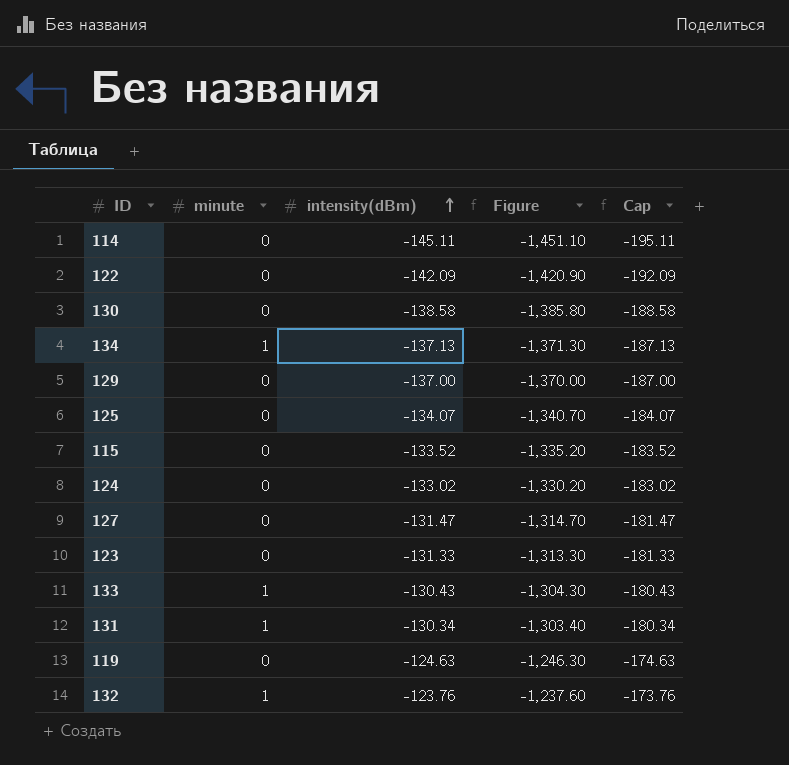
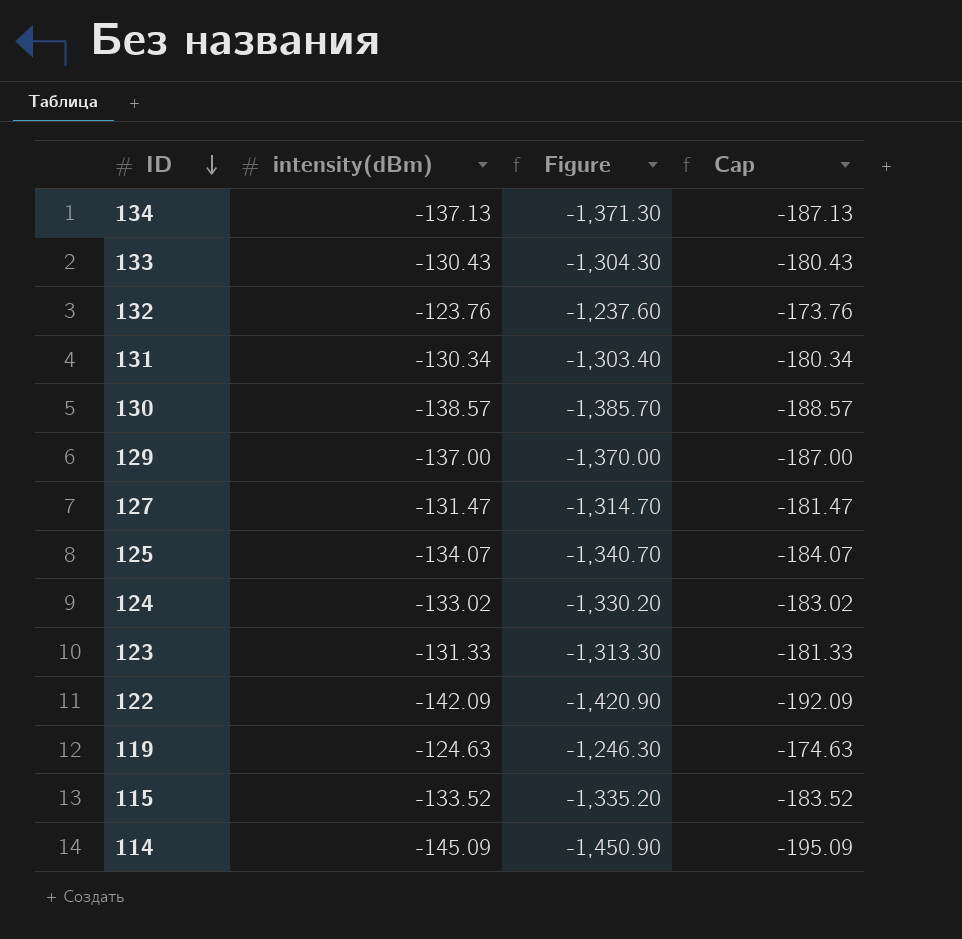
row order: intensity(dBm) ascending -> ID descending
column minute | position: 2 -> none
130 | intensity(dBm): -138.58 -> -138.57
130 | Figure: -1,385.80 -> -1,385.70
130 | Cap: -188.58 -> -188.57
114 | intensity(dBm): -145.11 -> -145.09
114 | Figure: -1,451.10 -> -1,450.90
114 | Cap: -195.11 -> -195.09

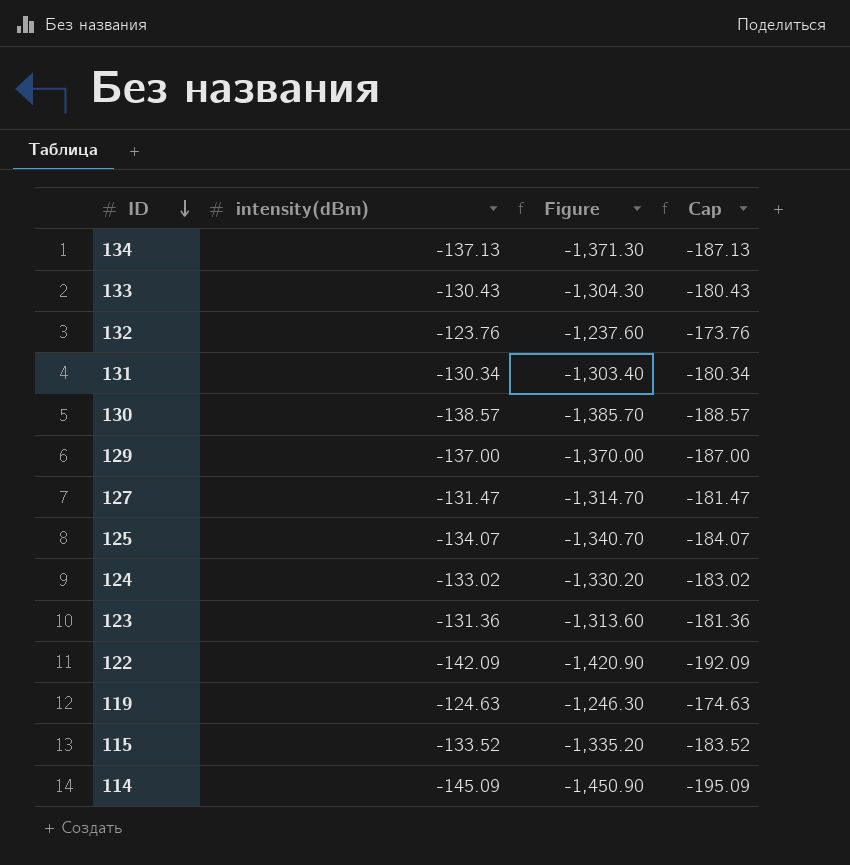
123 | intensity(dBm): -131.33 -> -131.36
123 | Figure: -1,313.30 -> -1,313.60
123 | Cap: -181.33 -> -181.36

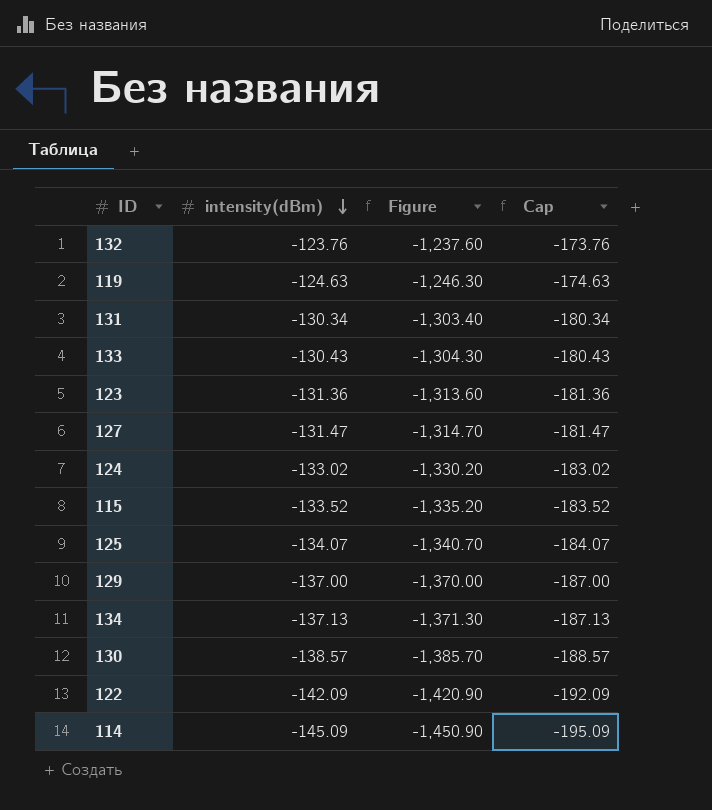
row order: ID descending -> intensity(dBm) descending

